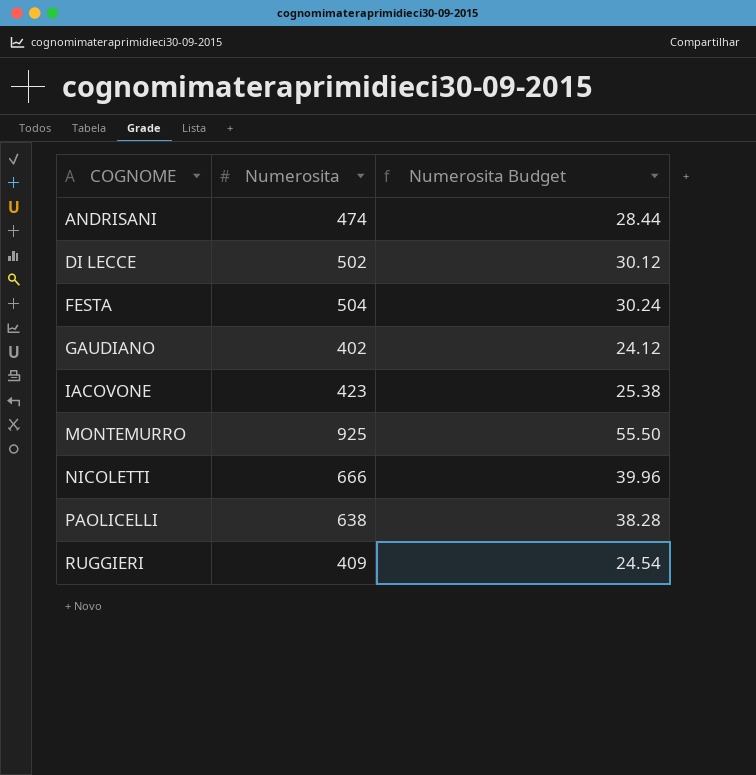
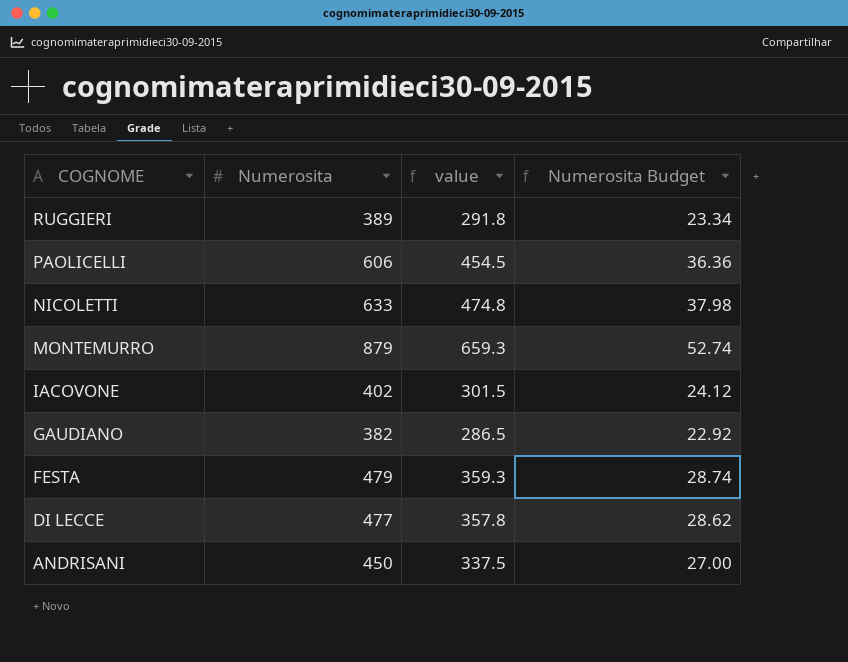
row order: COGNOME ascending -> COGNOME descending
column value | formula: none -> [Numerosita] * 0.75
RUGGIERI | Numerosita: 409 -> 389
RUGGIERI | Numerosita Budget: 24.54 -> 23.34
PAOLICELLI | Numerosita: 638 -> 606
PAOLICELLI | Numerosita Budget: 38.28 -> 36.36
NICOLETTI | Numerosita: 666 -> 633
NICOLETTI | Numerosita Budget: 39.96 -> 37.98
MONTEMURRO | Numerosita: 925 -> 879
MONTEMURRO | Numerosita Budget: 55.50 -> 52.74
IACOVONE | Numerosita: 423 -> 402
IACOVONE | Numerosita Budget: 25.38 -> 24.12
GAUDIANO | Numerosita: 402 -> 382
GAUDIANO | Numerosita Budget: 24.12 -> 22.92
FESTA | Numerosita: 504 -> 479
FESTA | Numerosita Budget: 30.24 -> 28.74
DI LECCE | Numerosita: 502 -> 477
DI LECCE | Numerosita Budget: 30.12 -> 28.62
ANDRISANI | Numerosita: 474 -> 450
ANDRISANI | Numerosita Budget: 28.44 -> 27.00

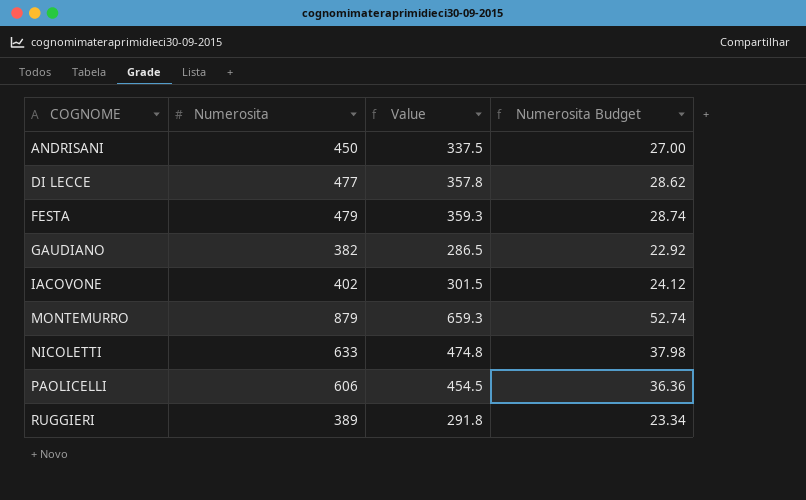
row order: COGNOME descending -> COGNOME ascending
column name: value -> Value

